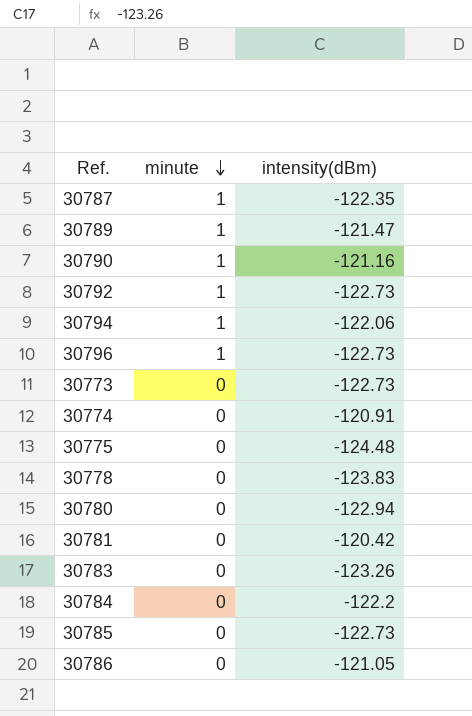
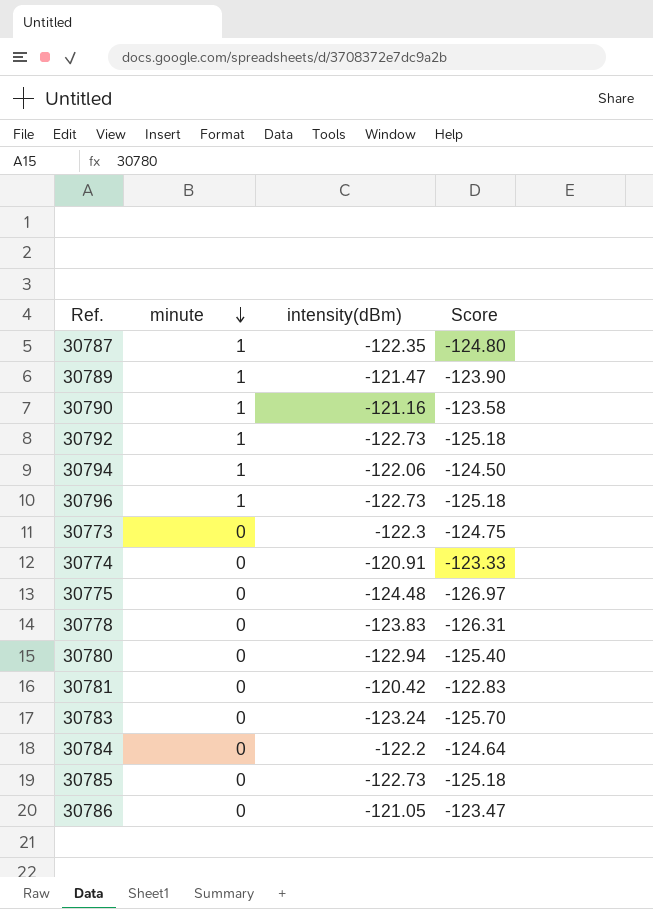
column Score | formula: none -> [intensity(dBm)] * 1.02
30773 | intensity(dBm): -122.73 -> -122.3
30783 | intensity(dBm): -123.26 -> -123.24

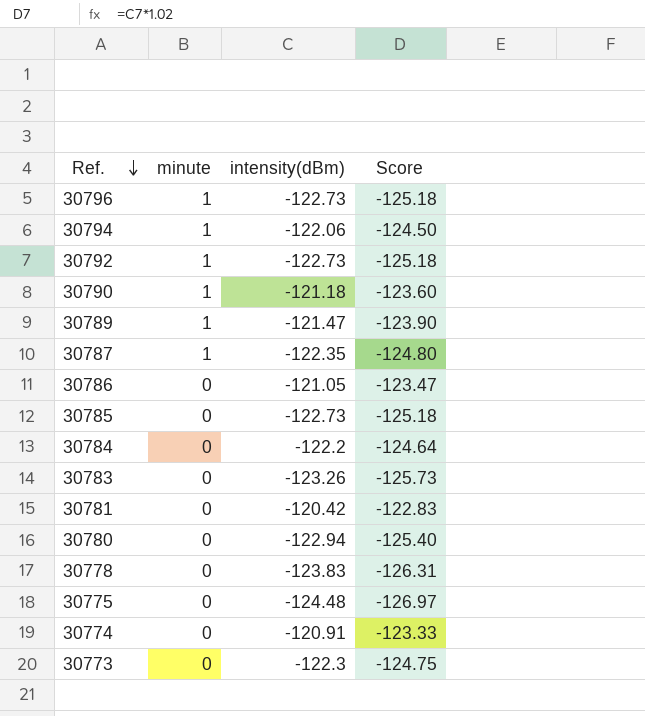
row order: minute descending -> Ref. descending
30790 | intensity(dBm): -121.16 -> -121.18
30790 | Score: -123.58 -> -123.60
30783 | intensity(dBm): -123.24 -> -123.26
30783 | Score: -125.70 -> -125.73

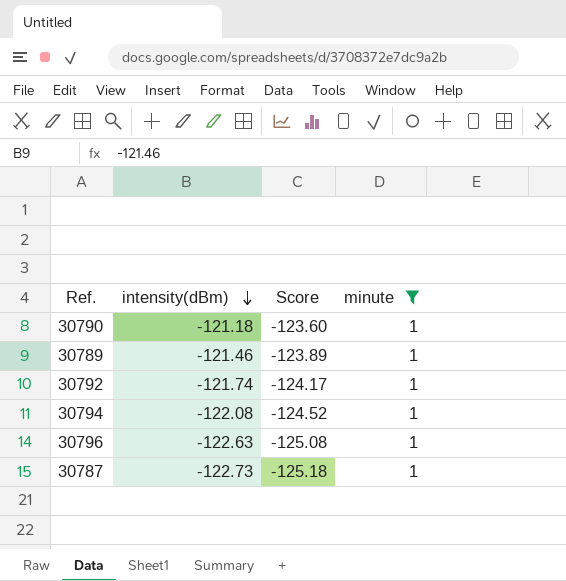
filter: none -> minute = 1
row order: Ref. descending -> intensity(dBm) descending
column minute | position: 2 -> 4
30789 | intensity(dBm): -121.47 -> -121.46
30789 | Score: -123.90 -> -123.89
30792 | intensity(dBm): -122.73 -> -121.74
30792 | Score: -125.18 -> -124.17
30794 | intensity(dBm): -122.06 -> -122.08
30794 | Score: -124.50 -> -124.52
30796 | intensity(dBm): -122.73 -> -122.63
30796 | Score: -125.18 -> -125.08
30787 | intensity(dBm): -122.35 -> -122.73
30787 | Score: -124.80 -> -125.18

